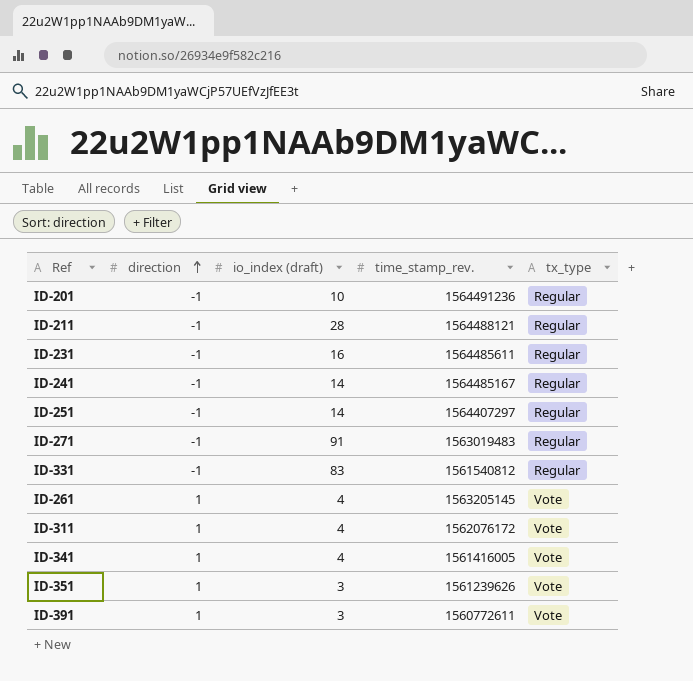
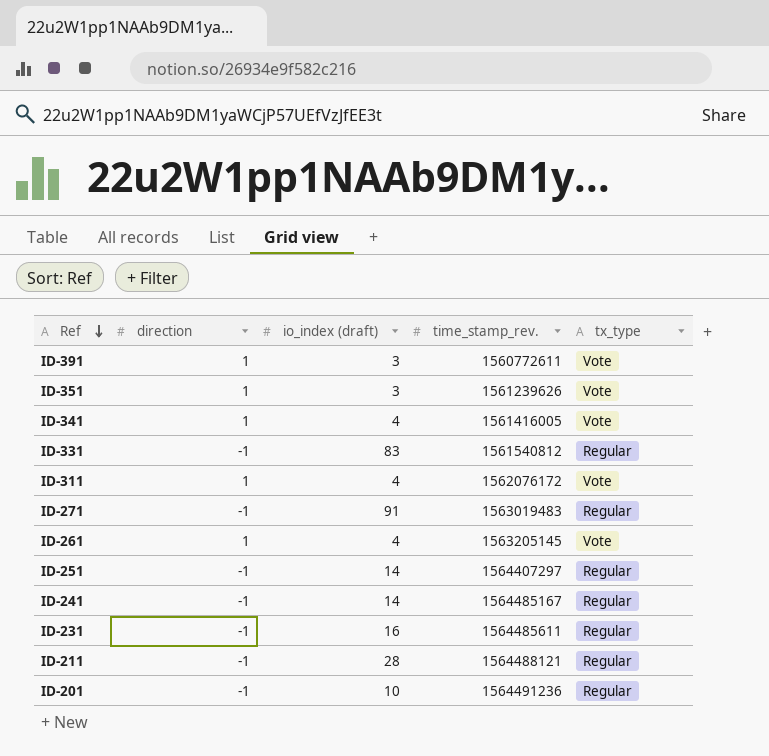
row order: direction ascending -> Ref descending

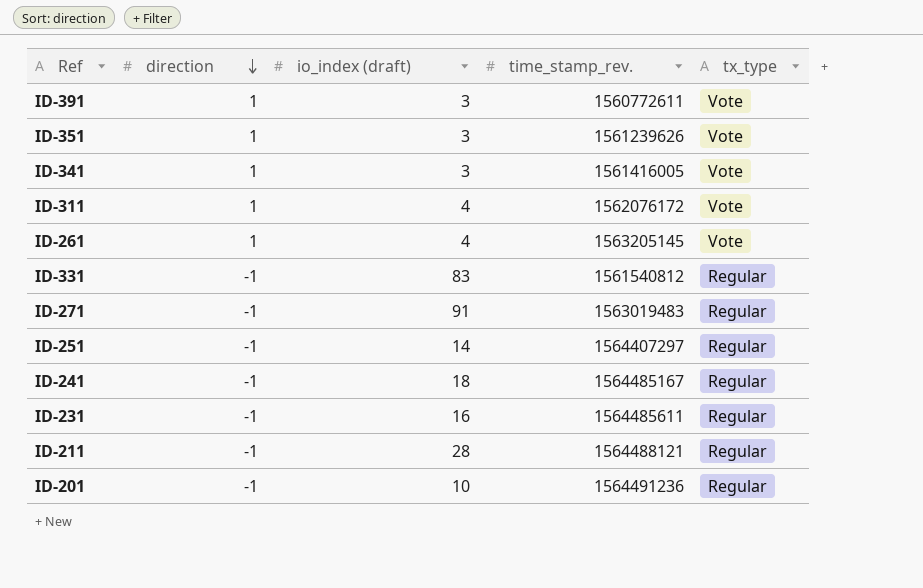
row order: Ref descending -> direction descending
ID-341 | io_index (draft): 4 -> 3
ID-241 | io_index (draft): 14 -> 18

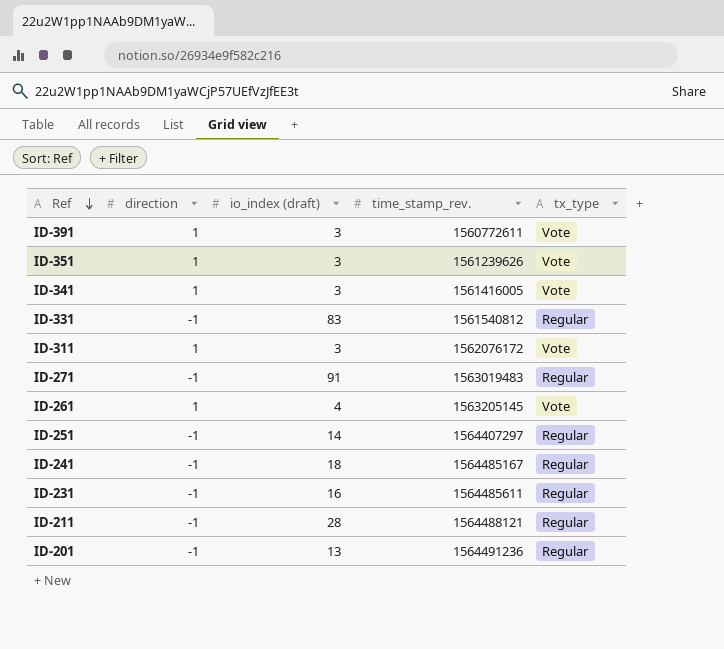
row order: direction descending -> Ref descending
ID-311 | io_index (draft): 4 -> 3
ID-201 | io_index (draft): 10 -> 13

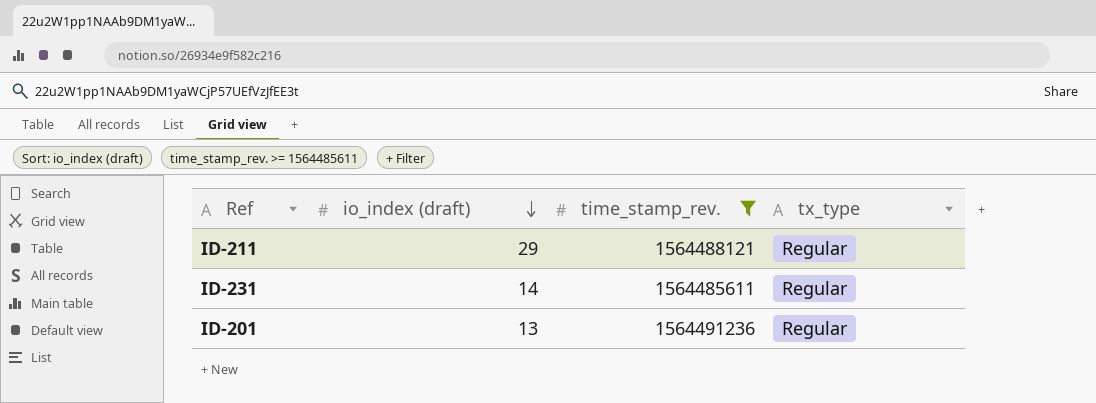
filter: none -> time_stamp_rev. >= 1564485611
row order: Ref descending -> io_index (draft) descending
column direction | position: 2 -> none
ID-211 | io_index (draft): 28 -> 29
ID-231 | io_index (draft): 16 -> 14

